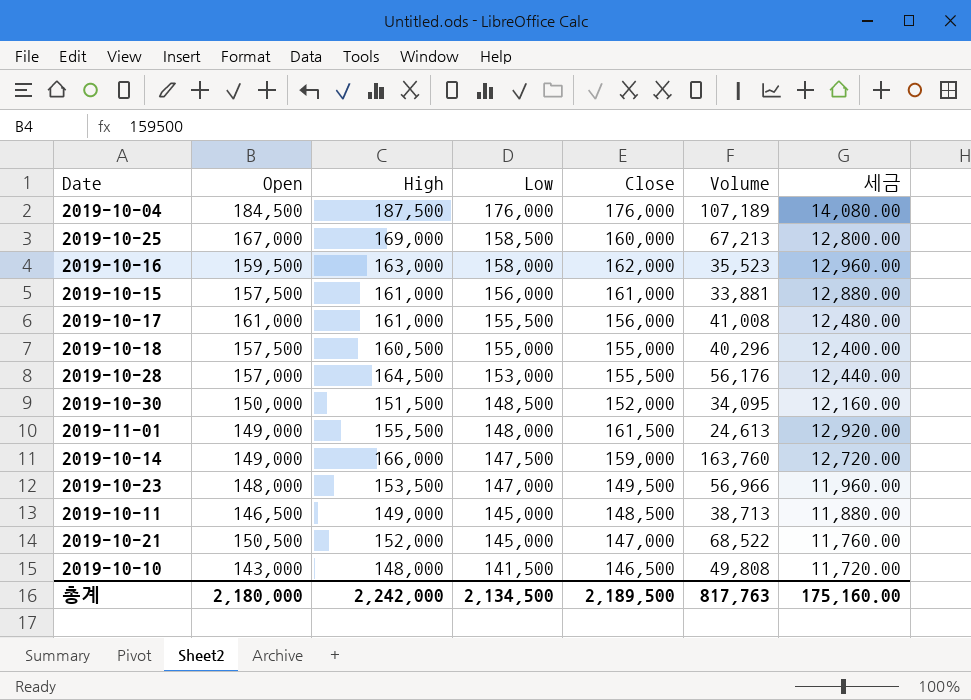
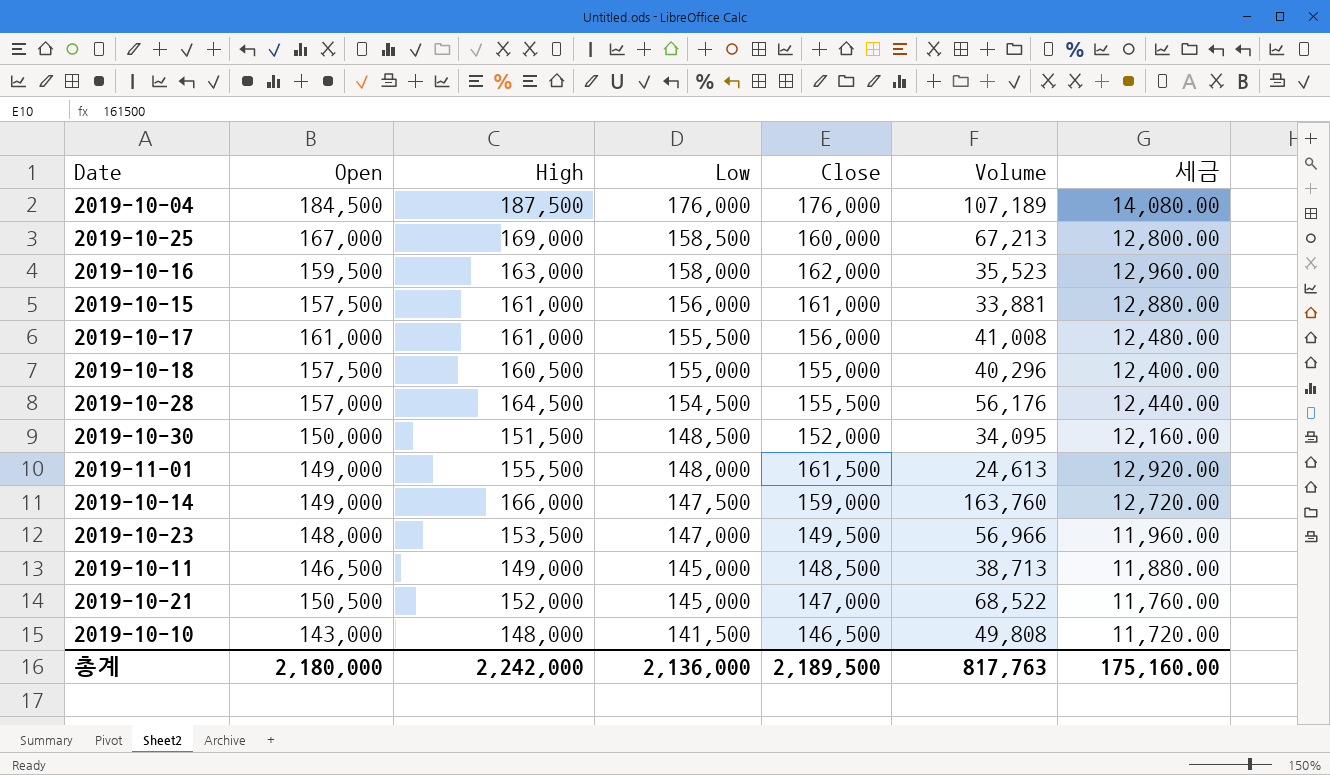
2019-10-28 | Low: 153,000 -> 154,500
총계 | Low: 2,134,500 -> 2,136,000

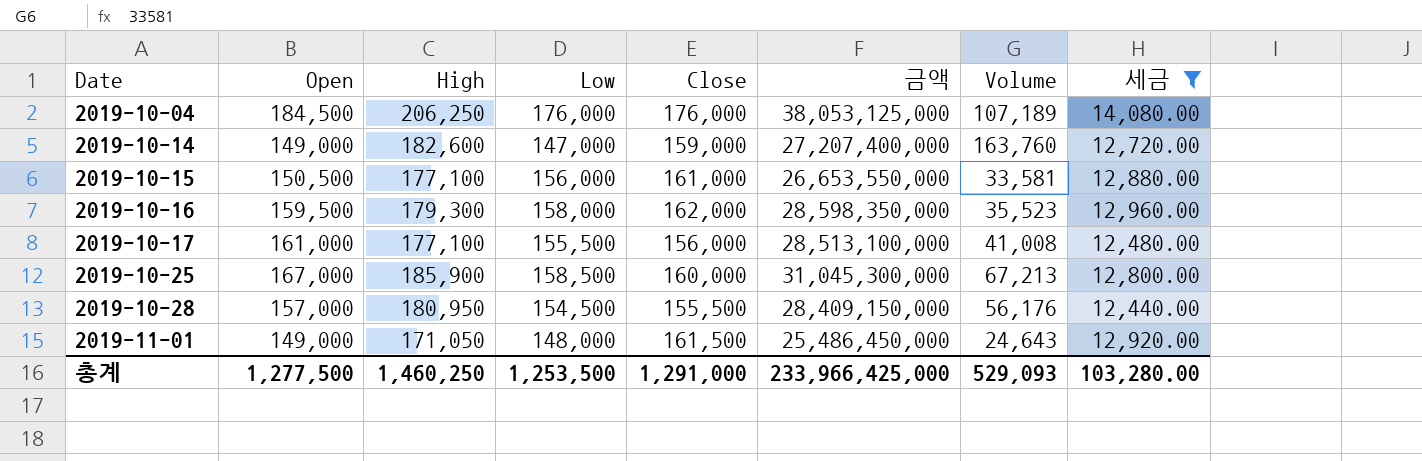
filter: none -> 세금 >= 12,440.00
row order: Low descending -> Date ascending
column 금액 | formula: none -> [Open] * [High]
2019-10-04 | High: 187,500 -> 206,250
2019-10-14 | High: 166,000 -> 182,600
2019-10-14 | Low: 147,500 -> 147,000
2019-10-15 | Open: 157,500 -> 150,500
2019-10-15 | High: 161,000 -> 177,100
2019-10-15 | Volume: 33,881 -> 33,581
2019-10-16 | High: 163,000 -> 179,300
2019-10-17 | High: 161,000 -> 177,100
2019-10-25 | High: 169,000 -> 185,900
2019-10-28 | High: 164,500 -> 180,950
2019-11-01 | High: 155,500 -> 171,050
2019-11-01 | Volume: 24,613 -> 24,643
총계 | Open: 2,180,000 -> 1,277,500
총계 | High: 2,242,000 -> 1,460,250
총계 | Low: 2,136,000 -> 1,253,500
총계 | Close: 2,189,500 -> 1,291,000
총계 | Volume: 817,763 -> 529,093
총계 | 세금: 175,160.00 -> 103,280.00

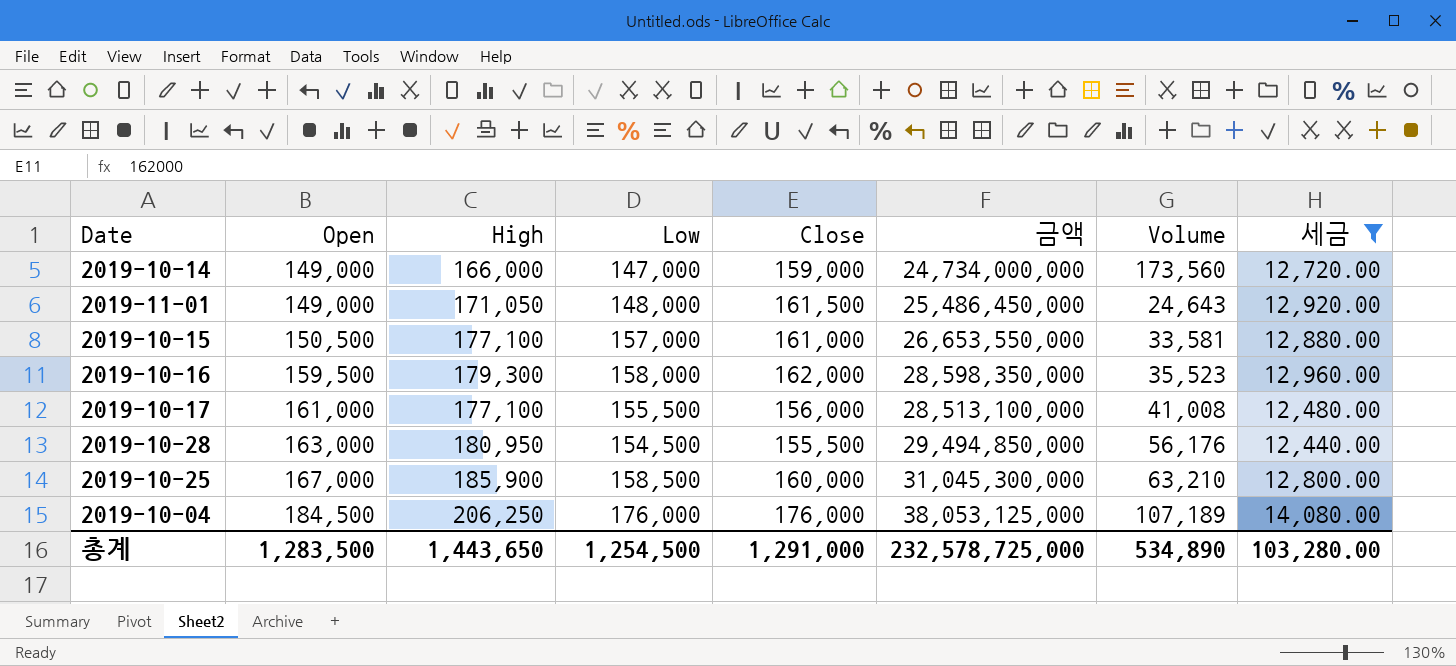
row order: Date ascending -> Open ascending
2019-10-14 | High: 182,600 -> 166,000
2019-10-14 | 금액: 27,207,400,000 -> 24,734,000,000
2019-10-14 | Volume: 163,760 -> 173,560
2019-10-15 | Low: 156,000 -> 157,000
2019-10-28 | Open: 157,000 -> 163,000
2019-10-28 | 금액: 28,409,150,000 -> 29,494,850,000
2019-10-25 | Volume: 67,213 -> 63,210
총계 | Open: 1,277,500 -> 1,283,500
총계 | High: 1,460,250 -> 1,443,650
총계 | Low: 1,253,500 -> 1,254,500
총계 | 금액: 233,966,425,000 -> 232,578,725,000
총계 | Volume: 529,093 -> 534,890

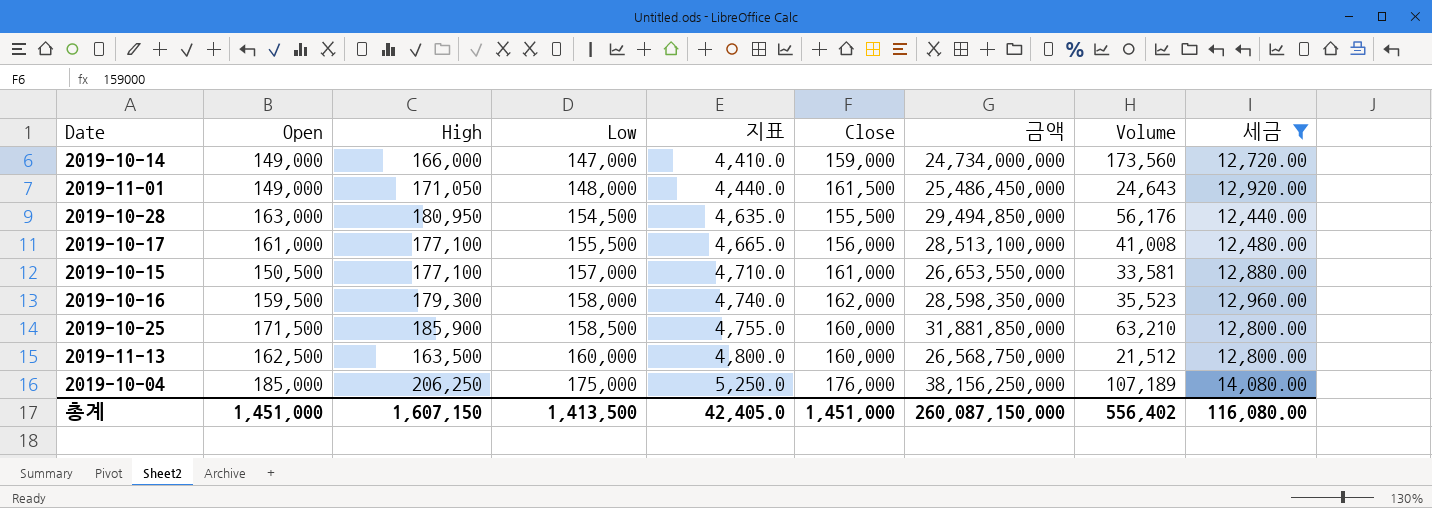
row order: Open ascending -> Low ascending
column 지표 | formula: none -> [Low] * 0.03
2019-10-25 | Open: 167,000 -> 171,500
2019-10-25 | 금액: 31,045,300,000 -> 31,881,850,000
row 2019-11-13: none -> 162,500 | 163,500 | 160,000 | 4,800.0 | 160,000 | 26,568,750,000 | 21,512 | 12,800.00
2019-10-04 | Open: 184,500 -> 185,000
2019-10-04 | Low: 176,000 -> 175,000
2019-10-04 | 금액: 38,053,125,000 -> 38,156,250,000
총계 | Open: 1,283,500 -> 1,451,000
총계 | High: 1,443,650 -> 1,607,150
총계 | Low: 1,254,500 -> 1,413,500
총계 | Close: 1,291,000 -> 1,451,000
총계 | 금액: 232,578,725,000 -> 260,087,150,000
총계 | Volume: 534,890 -> 556,402
총계 | 세금: 103,280.00 -> 116,080.00

